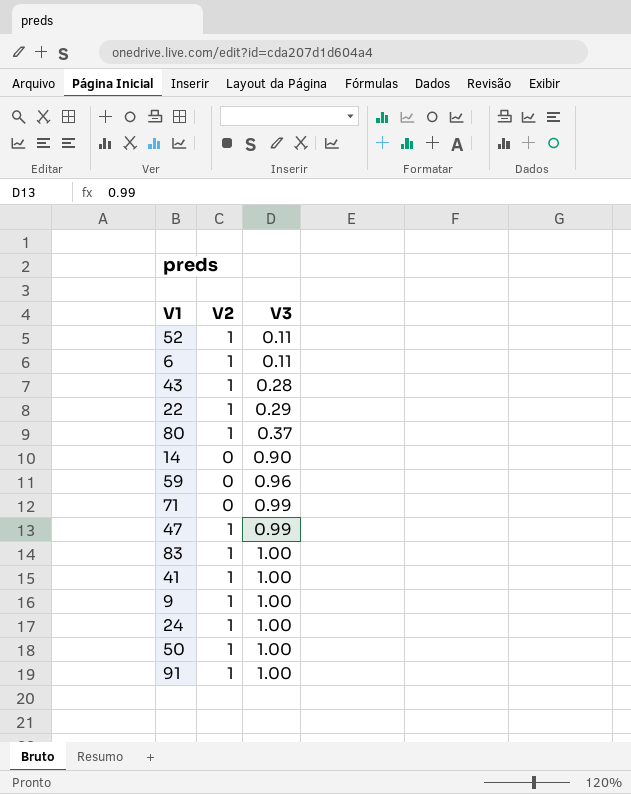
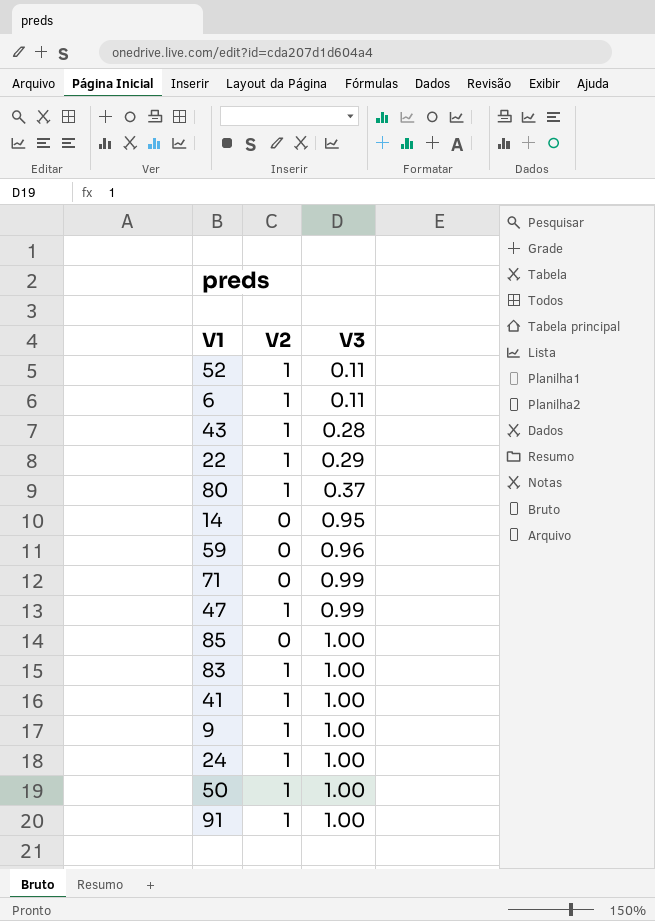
14 | V3: 0.90 -> 0.95
row 85: none -> 0 | 1.00

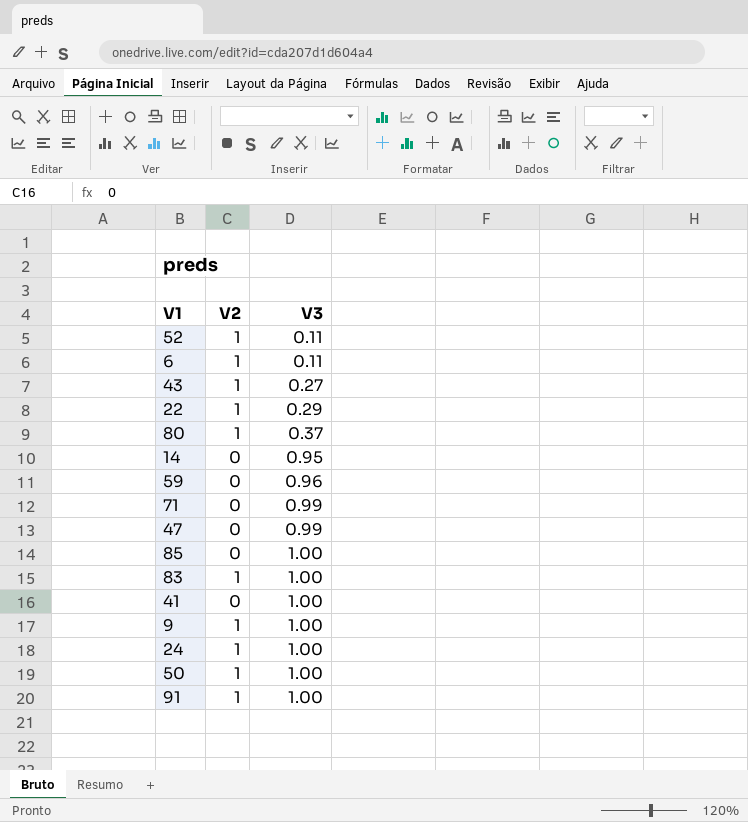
43 | V3: 0.28 -> 0.27
47 | V2: 1 -> 0
41 | V2: 1 -> 0

